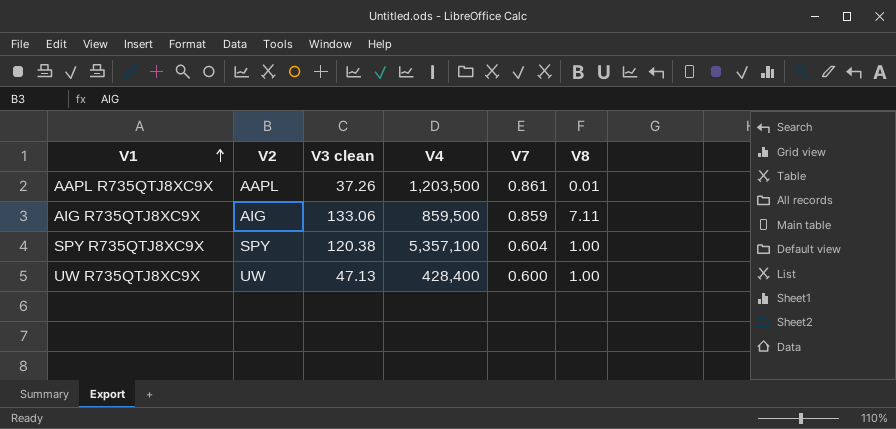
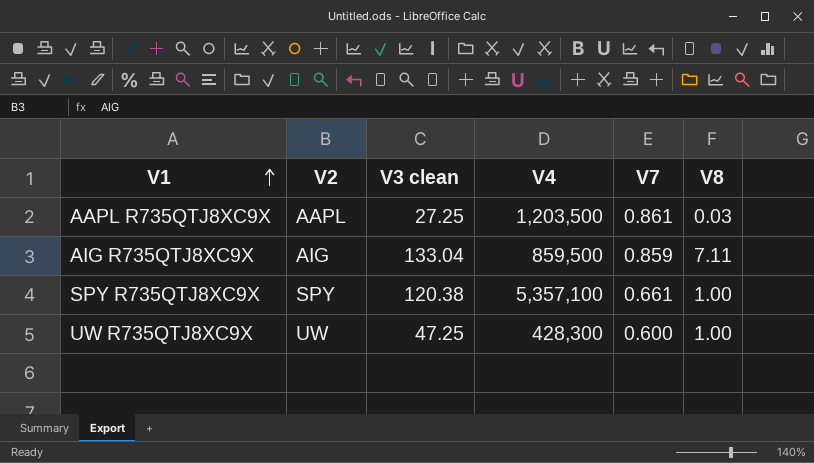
AAPL R735QTJ8XC9X | V3 clean: 37.26 -> 27.25
AAPL R735QTJ8XC9X | V8: 0.01 -> 0.03
AIG R735QTJ8XC9X | V3 clean: 133.06 -> 133.04
SPY R735QTJ8XC9X | V7: 0.604 -> 0.661
UW R735QTJ8XC9X | V3 clean: 47.13 -> 47.25
UW R735QTJ8XC9X | V4: 428,400 -> 428,300

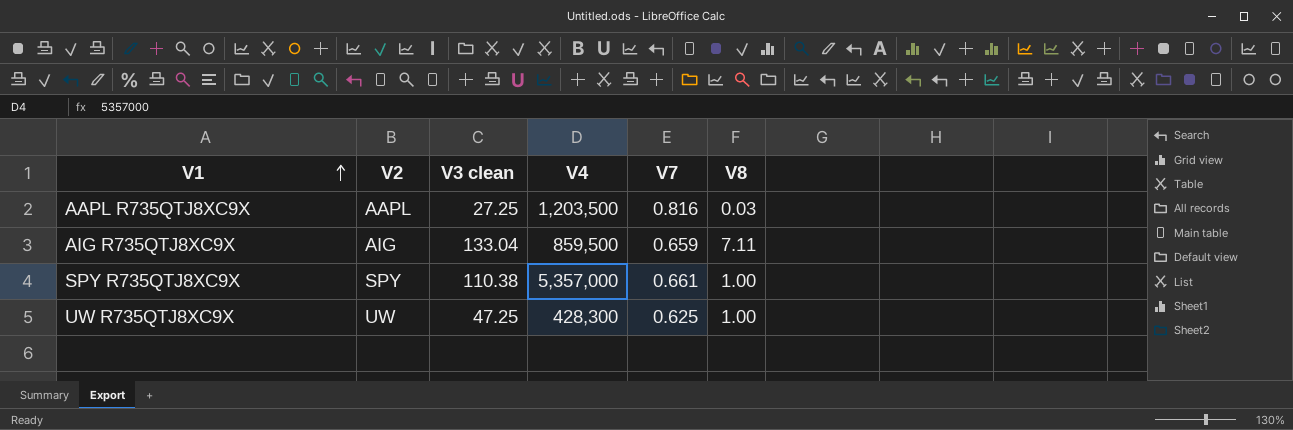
AAPL R735QTJ8XC9X | V7: 0.861 -> 0.816
AIG R735QTJ8XC9X | V7: 0.859 -> 0.659
SPY R735QTJ8XC9X | V3 clean: 120.38 -> 110.38
SPY R735QTJ8XC9X | V4: 5,357,100 -> 5,357,000
UW R735QTJ8XC9X | V7: 0.600 -> 0.625

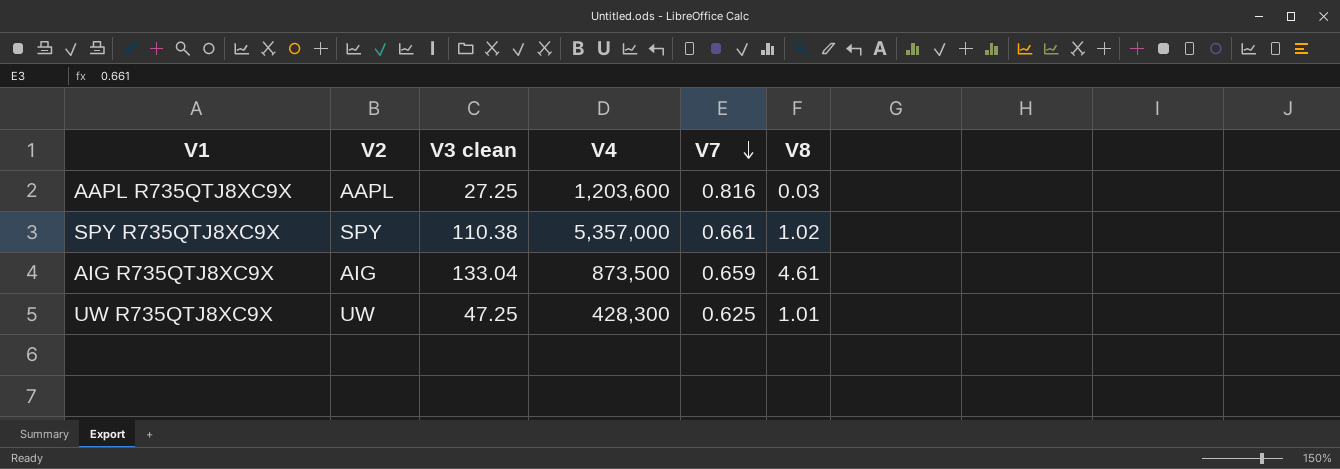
row order: V1 ascending -> V7 descending
AAPL R735QTJ8XC9X | V4: 1,203,500 -> 1,203,600
SPY R735QTJ8XC9X | V8: 1.00 -> 1.02
AIG R735QTJ8XC9X | V4: 859,500 -> 873,500
AIG R735QTJ8XC9X | V8: 7.11 -> 4.61
UW R735QTJ8XC9X | V8: 1.00 -> 1.01

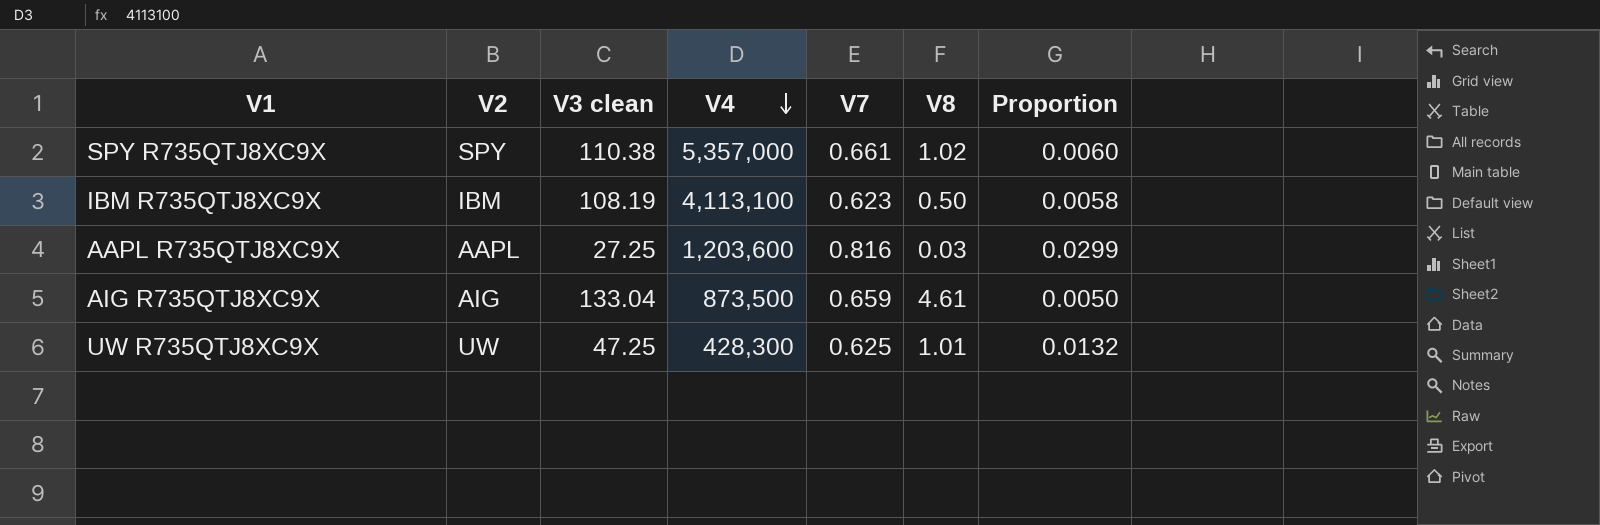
row order: V7 descending -> V4 descending
column Proportion | formula: none -> [V7] / [V3 clean]
row IBM R735QTJ8XC9X: none -> IBM | 108.19 | 4,113,100 | 0.623 | 0.50 | 0.0058

